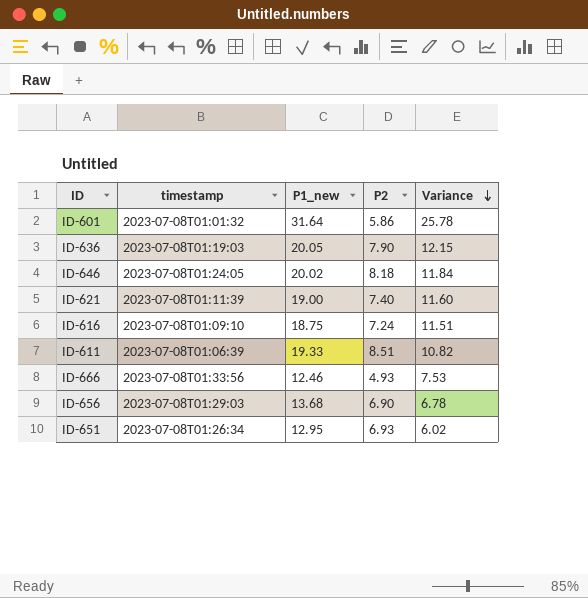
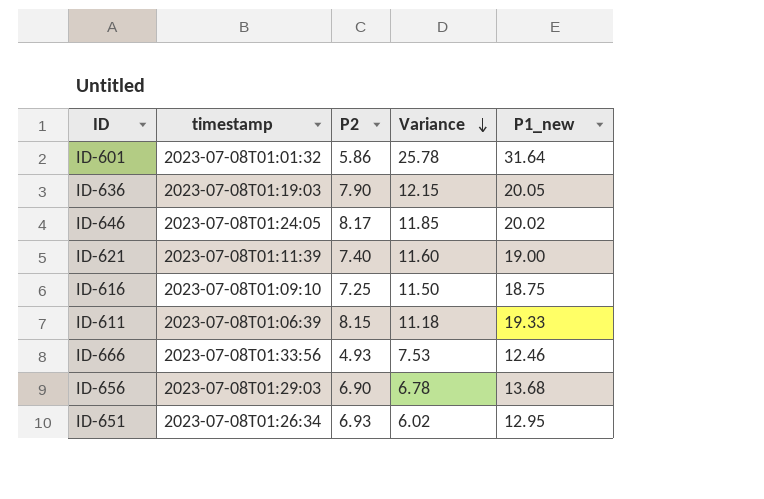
column P1_new | position: 3 -> 5
ID-646 | P2: 8.18 -> 8.17
ID-646 | Variance: 11.84 -> 11.85
ID-616 | P2: 7.24 -> 7.25
ID-616 | Variance: 11.51 -> 11.50
ID-611 | P2: 8.51 -> 8.15
ID-611 | Variance: 10.82 -> 11.18

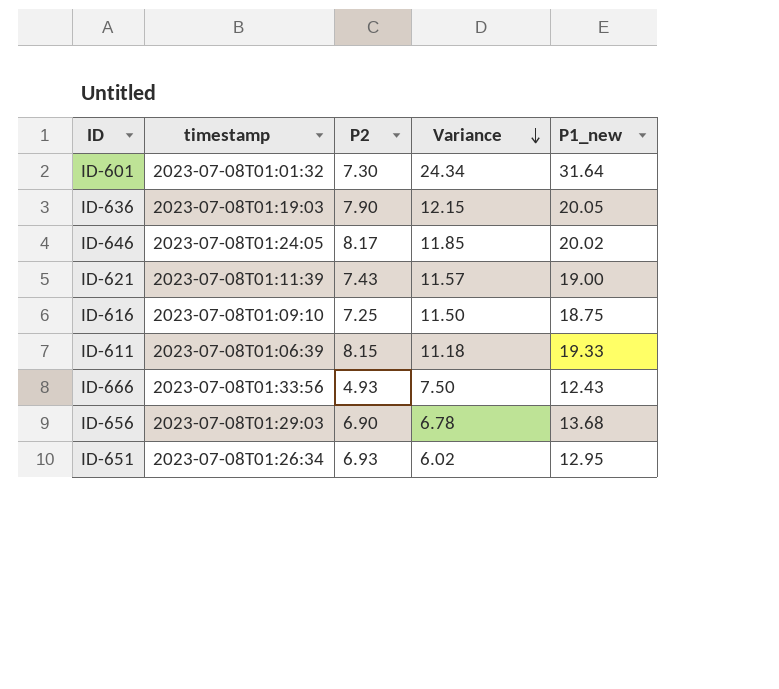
ID-601 | P2: 5.86 -> 7.30
ID-601 | Variance: 25.78 -> 24.34
ID-621 | P2: 7.40 -> 7.43
ID-621 | Variance: 11.60 -> 11.57
ID-666 | Variance: 7.53 -> 7.50
ID-666 | P1_new: 12.46 -> 12.43

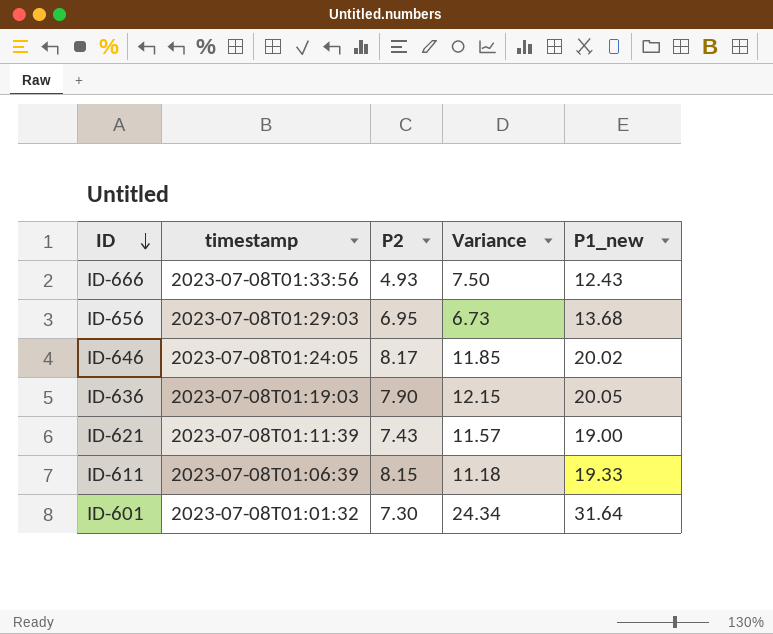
row order: Variance descending -> ID descending
row ID-616: 2023-07-08T01:09:10 | 7.25 | 11.50 | 18.75 -> none
row ID-651: 2023-07-08T01:26:34 | 6.93 | 6.02 | 12.95 -> none
ID-656 | P2: 6.90 -> 6.95
ID-656 | Variance: 6.78 -> 6.73

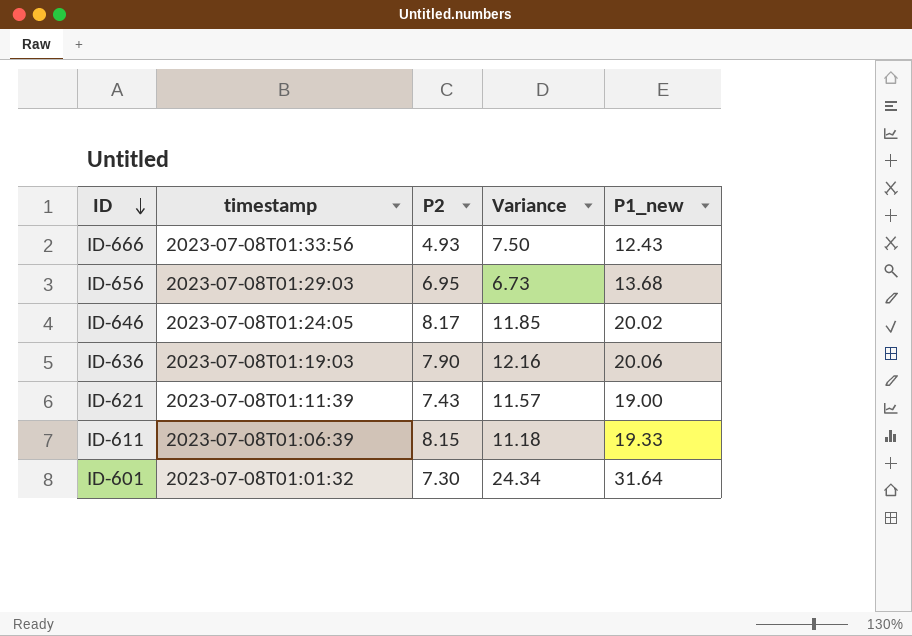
ID-636 | Variance: 12.15 -> 12.16
ID-636 | P1_new: 20.05 -> 20.06

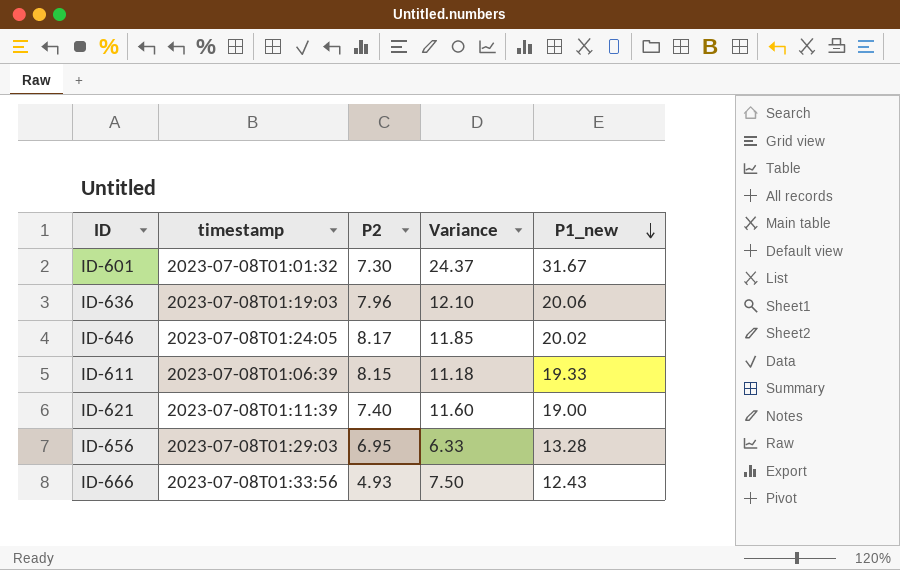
row order: ID descending -> P1_new descending
ID-601 | Variance: 24.34 -> 24.37
ID-601 | P1_new: 31.64 -> 31.67
ID-636 | P2: 7.90 -> 7.96
ID-636 | Variance: 12.16 -> 12.10
ID-621 | P2: 7.43 -> 7.40
ID-621 | Variance: 11.57 -> 11.60
ID-656 | Variance: 6.73 -> 6.33
ID-656 | P1_new: 13.68 -> 13.28

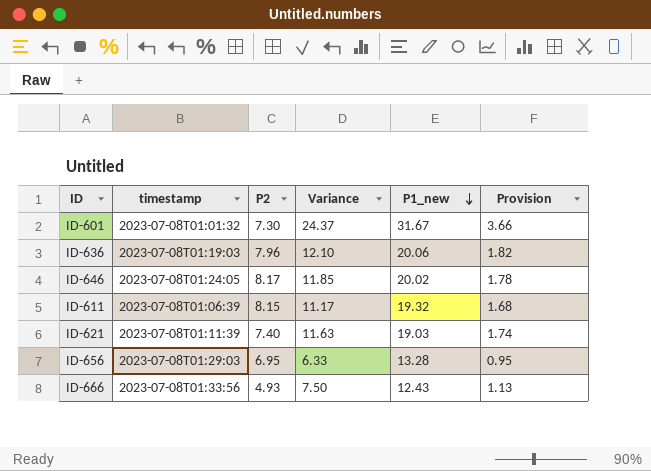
column Provision | formula: none -> [Variance] * 0.15
ID-611 | Variance: 11.18 -> 11.17
ID-611 | P1_new: 19.33 -> 19.32
ID-621 | Variance: 11.60 -> 11.63
ID-621 | P1_new: 19.00 -> 19.03

